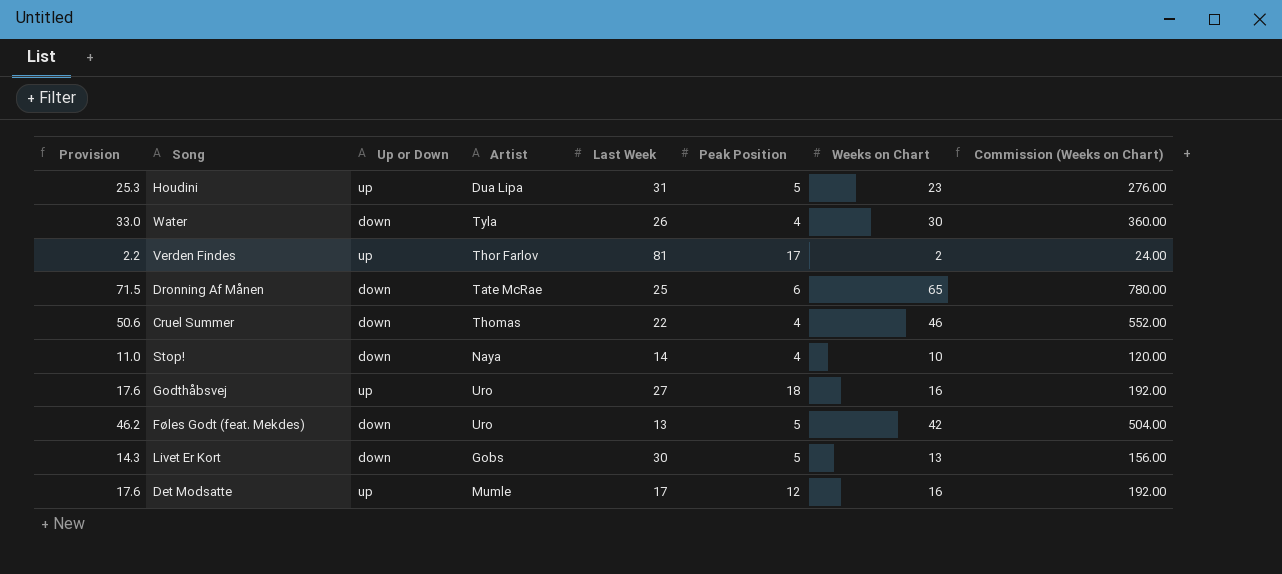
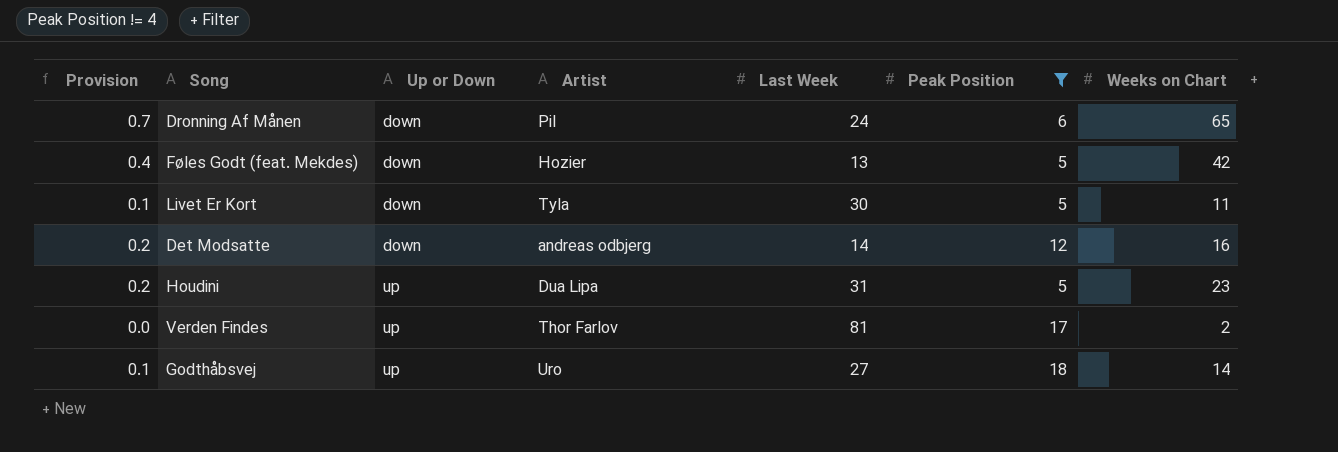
filter: none -> Peak Position != 4
row order: none -> Up or Down ascending
column Commission (Weeks on Chart) | formula: [Weeks on Chart] * 12 -> none
column Provision | formula: [Weeks on Chart] * 1.1 -> [Weeks on Chart] * 0.01
Dronning Af Månen | Artist: Tate McRae -> Pil
Dronning Af Månen | Last Week: 25 -> 24
Føles Godt (feat. Mekdes) | Artist: Uro -> Hozier
Livet Er Kort | Artist: Gobs -> Tyla
Livet Er Kort | Weeks on Chart: 13 -> 11
Det Modsatte | Up or Down: up -> down
Det Modsatte | Artist: Mumle -> andreas odbjerg
Det Modsatte | Last Week: 17 -> 14
Godthåbsvej | Weeks on Chart: 16 -> 14

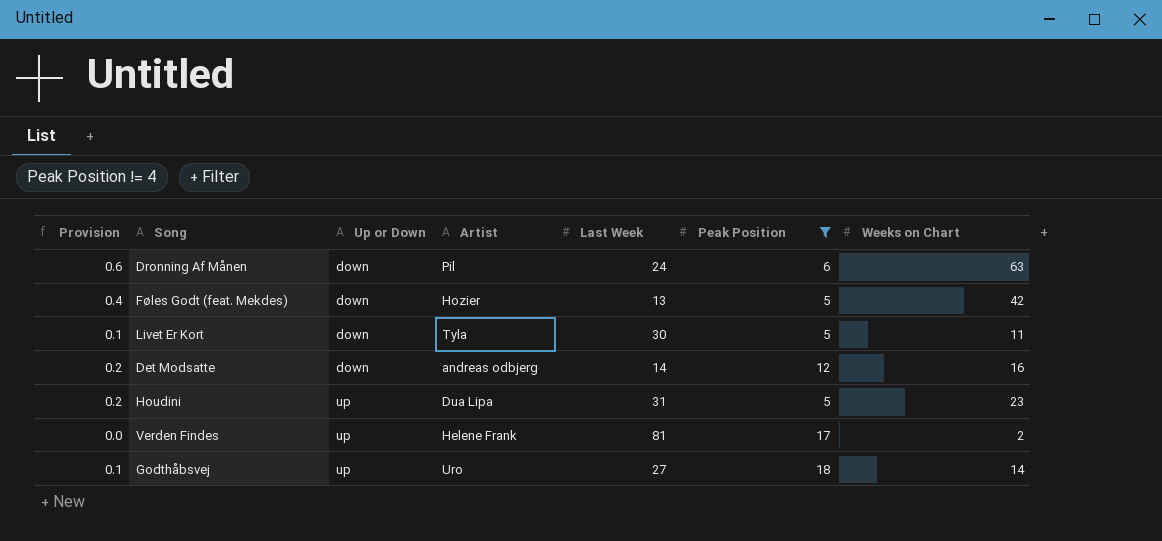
Dronning Af Månen | Provision: 0.7 -> 0.6
Dronning Af Månen | Weeks on Chart: 65 -> 63
Verden Findes | Artist: Thor Farlov -> Helene Frank

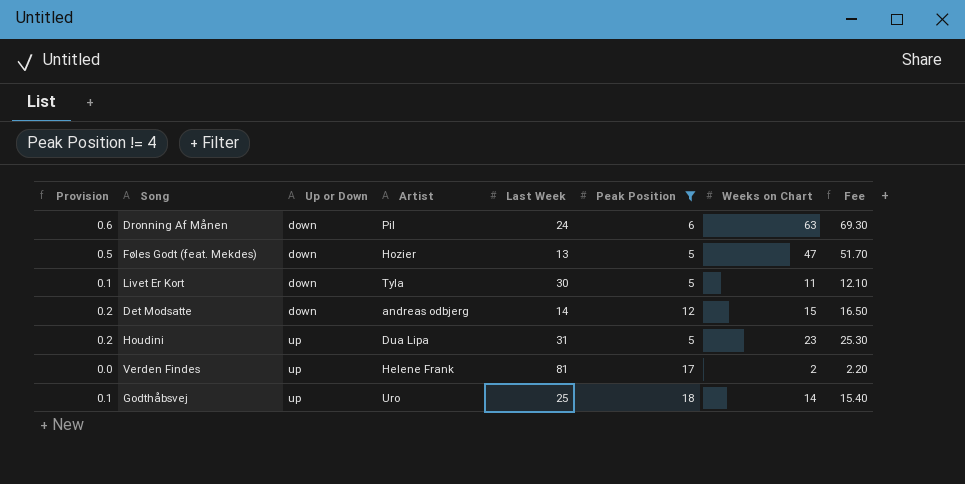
column Fee | formula: none -> [Weeks on Chart] * 1.1
Føles Godt (feat. Mekdes) | Provision: 0.4 -> 0.5
Føles Godt (feat. Mekdes) | Weeks on Chart: 42 -> 47
Det Modsatte | Weeks on Chart: 16 -> 15
Godthåbsvej | Last Week: 27 -> 25

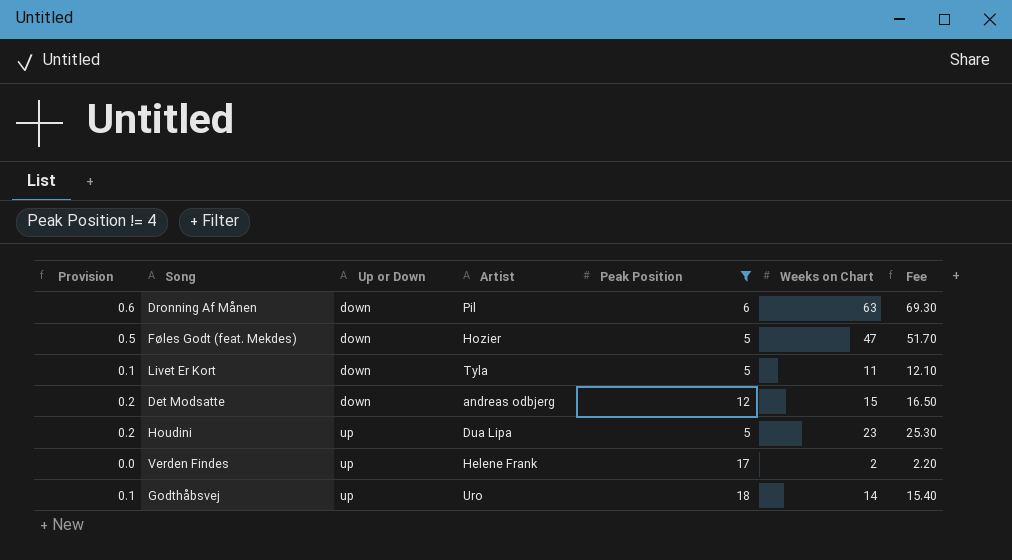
column Last Week | position: 5 -> none

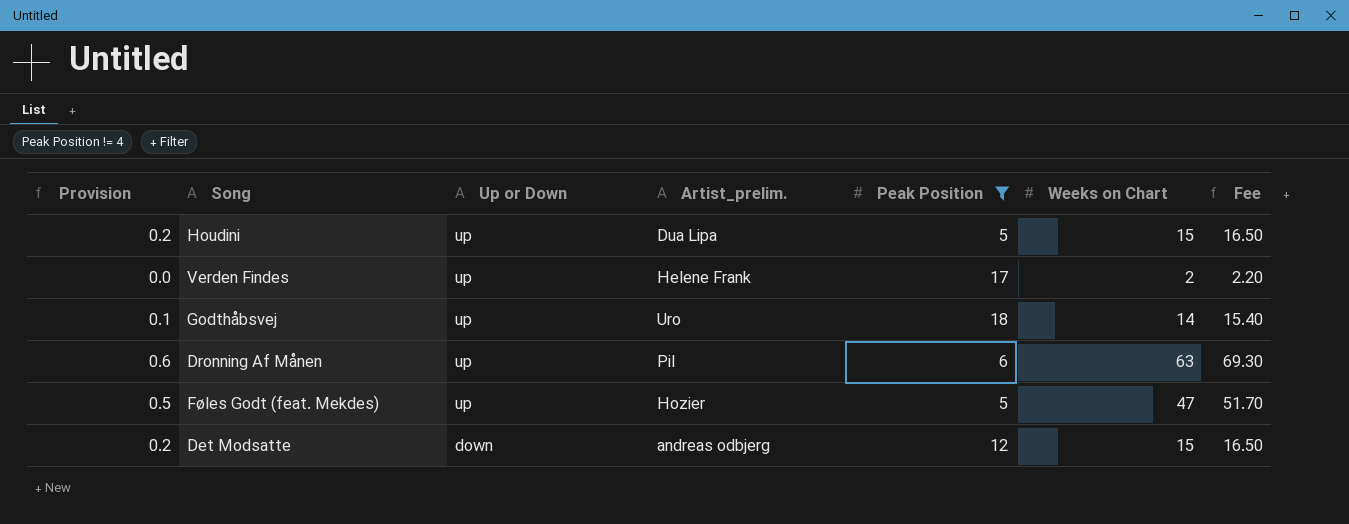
row order: Up or Down ascending -> Up or Down descending
column name: Artist -> Artist_prelim.
row Livet Er Kort: 0.1 | down | Tyla | 5 | 11 | 12.10 -> none
Houdini | Weeks on Chart: 23 -> 15
Houdini | Fee: 25.30 -> 16.50
Dronning Af Månen | Up or Down: down -> up
Føles Godt (feat. Mekdes) | Up or Down: down -> up

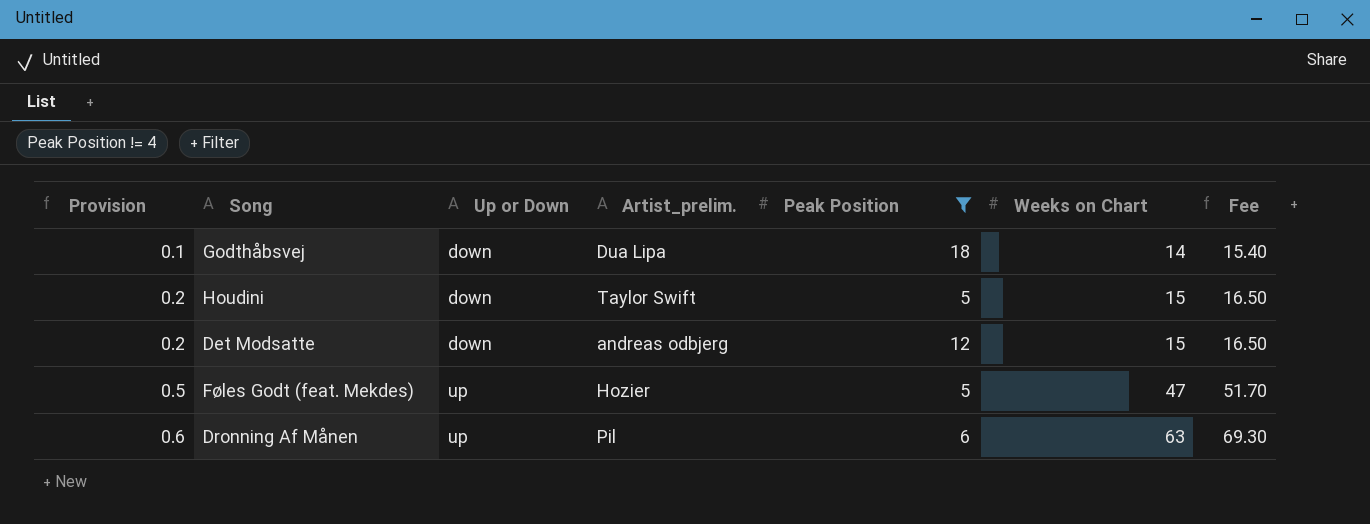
row order: Up or Down descending -> Provision ascending
row Verden Findes: 0.0 | up | Helene Frank | 17 | 2 | 2.20 -> none
Godthåbsvej | Up or Down: up -> down
Godthåbsvej | Artist_prelim.: Uro -> Dua Lipa
Houdini | Up or Down: up -> down
Houdini | Artist_prelim.: Dua Lipa -> Taylor Swift

